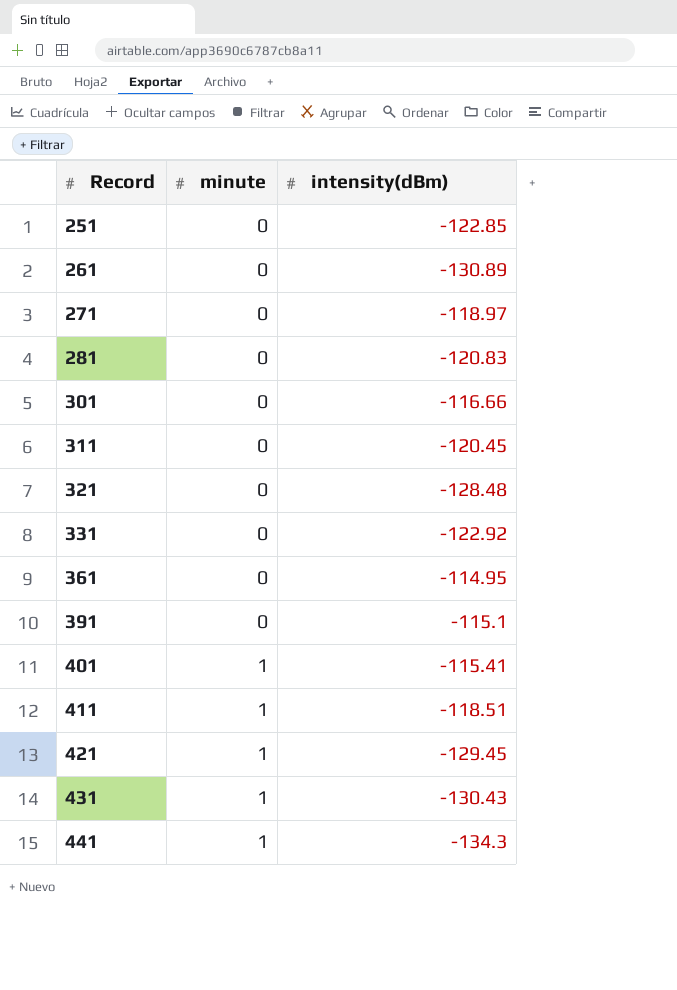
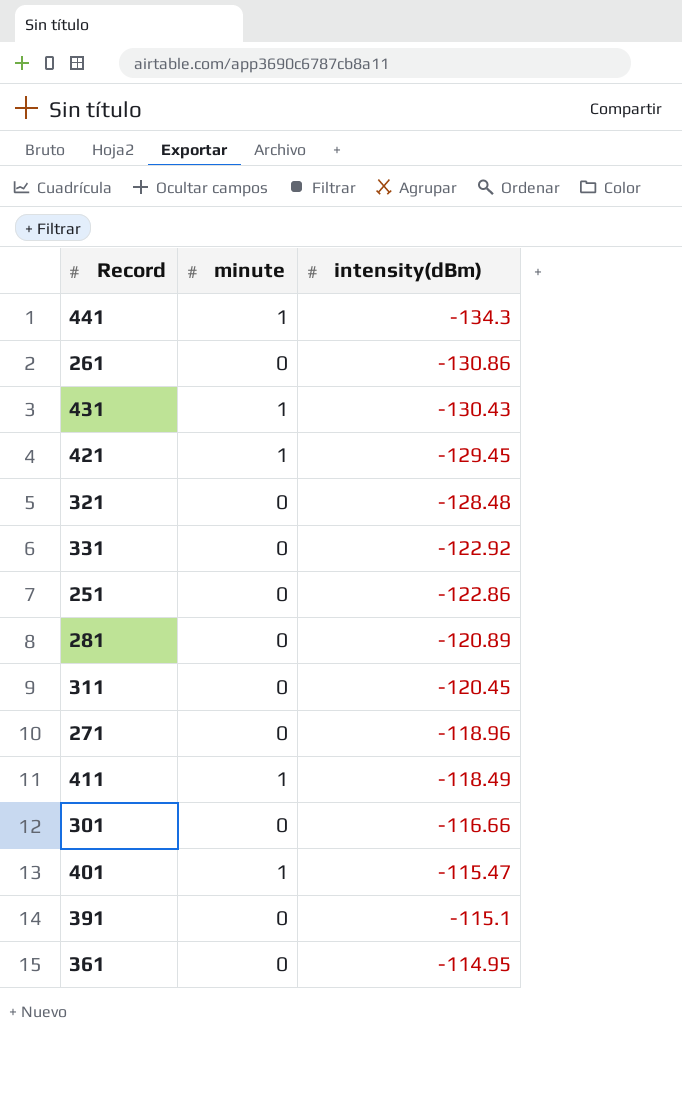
row order: Record ascending -> intensity(dBm) ascending
261 | intensity(dBm): -130.89 -> -130.86
251 | intensity(dBm): -122.85 -> -122.86
281 | intensity(dBm): -120.83 -> -120.89
271 | intensity(dBm): -118.97 -> -118.96
411 | intensity(dBm): -118.51 -> -118.49
401 | intensity(dBm): -115.41 -> -115.47

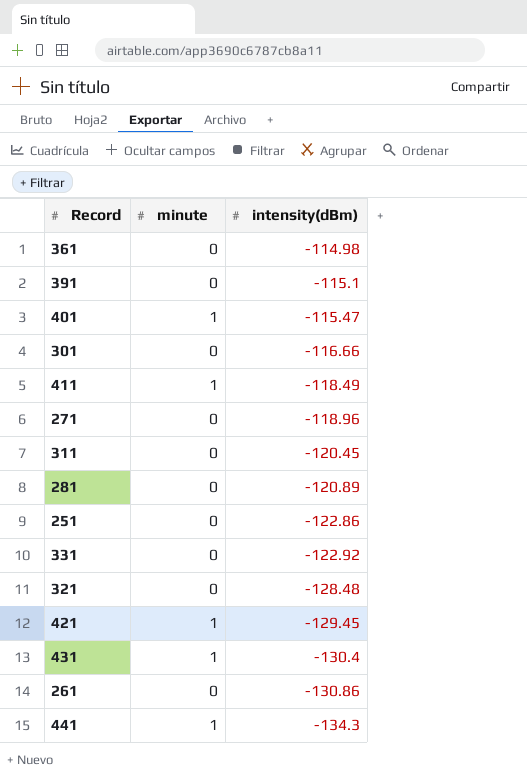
row order: intensity(dBm) ascending -> intensity(dBm) descending
361 | intensity(dBm): -114.95 -> -114.98
431 | intensity(dBm): -130.43 -> -130.4

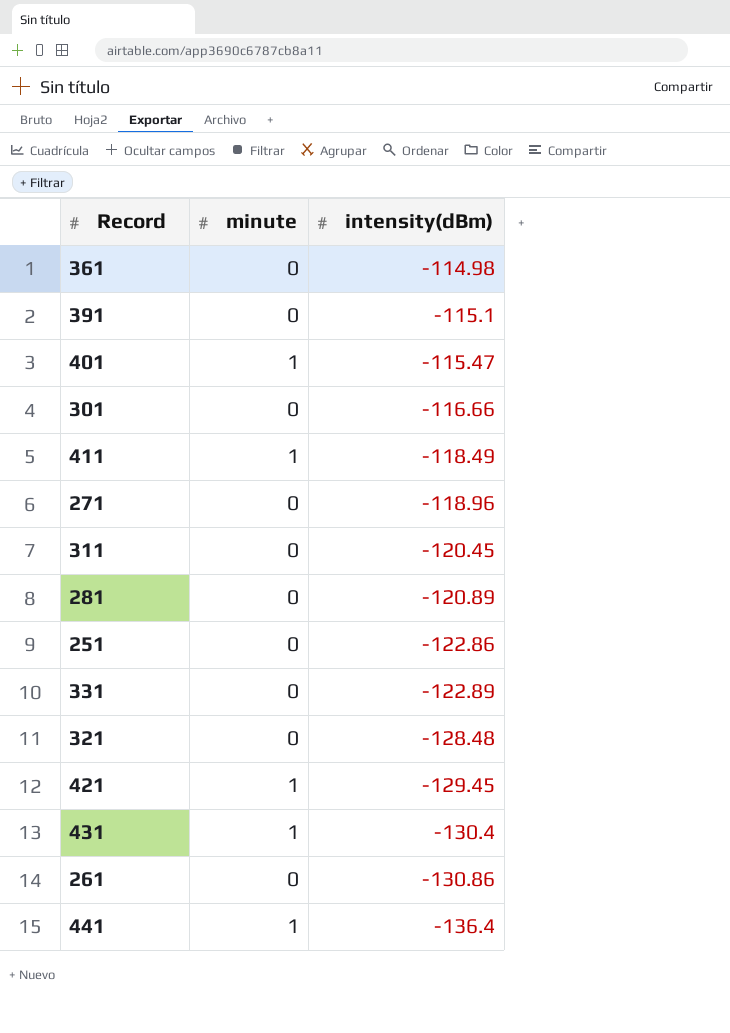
331 | intensity(dBm): -122.92 -> -122.89
441 | intensity(dBm): -134.3 -> -136.4

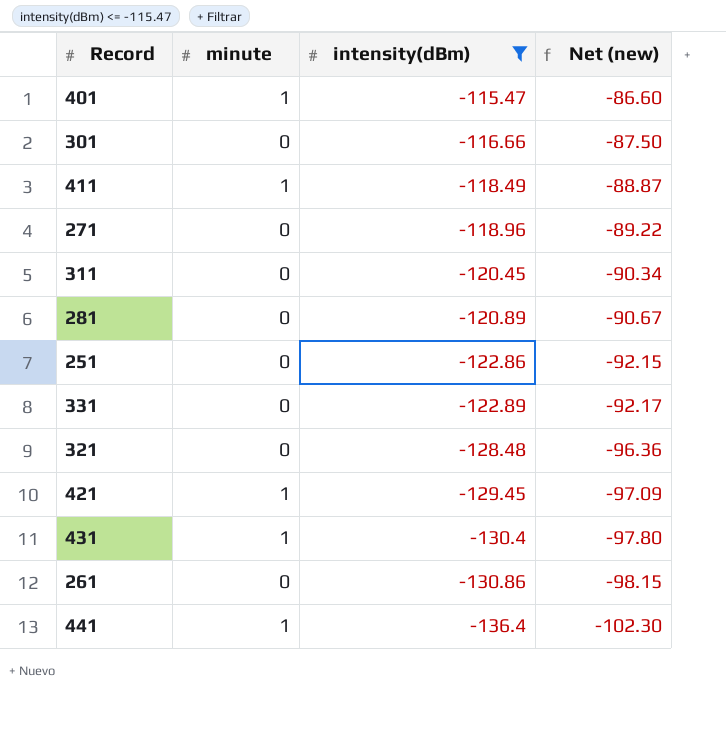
filter: none -> intensity(dBm) <= -115.47
column Net (new) | formula: none -> [intensity(dBm)] * 0.75

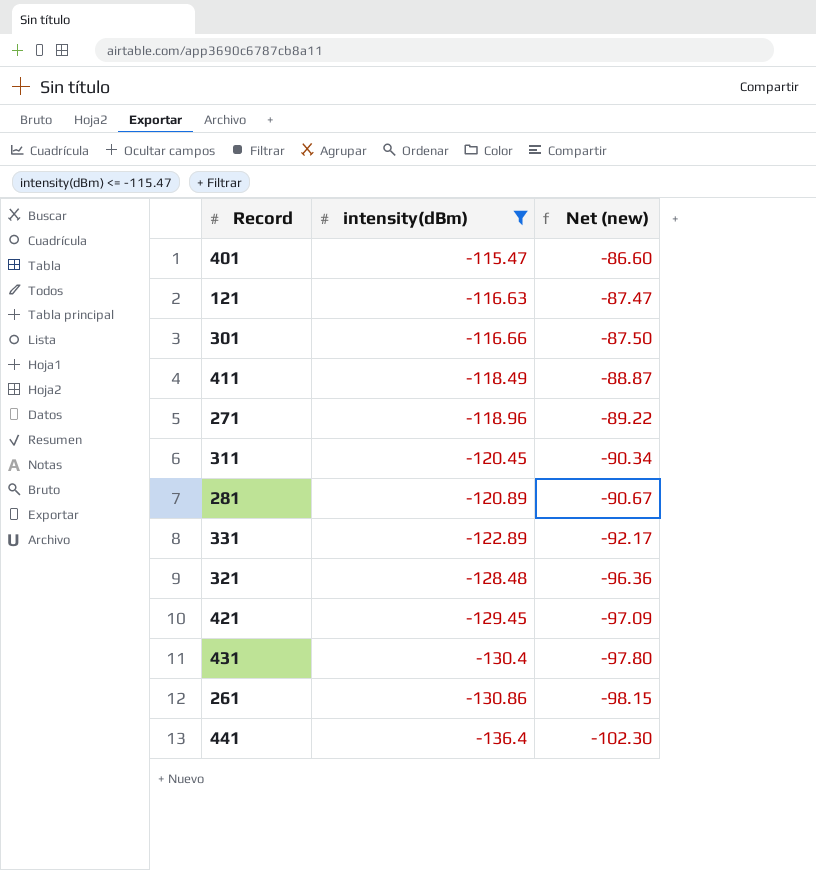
column minute | position: 2 -> none
row 251: 0 | -122.86 | -92.15 -> none
row 121: none -> -116.63 | -87.47

